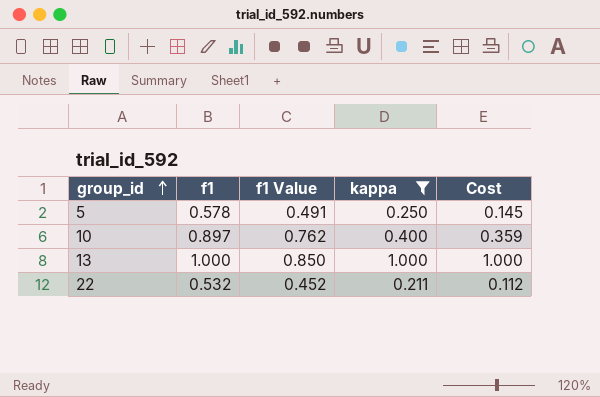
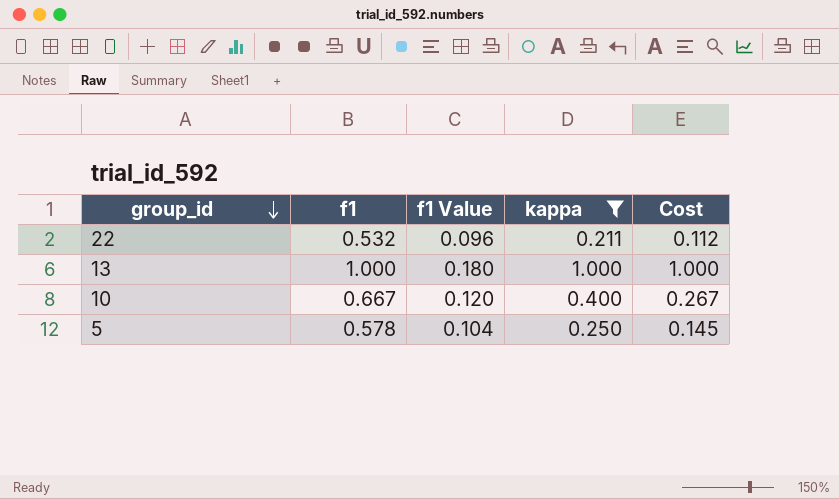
row order: group_id ascending -> group_id descending
column f1 Value | formula: [f1] * 0.85 -> [f1] * 0.18
10 | f1: 0.897 -> 0.667
10 | Cost: 0.359 -> 0.267

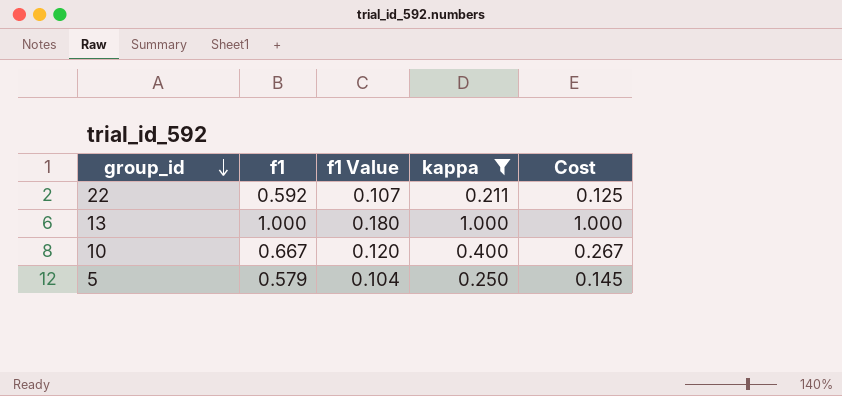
22 | f1: 0.532 -> 0.592
22 | f1 Value: 0.096 -> 0.107
22 | Cost: 0.112 -> 0.125
5 | f1: 0.578 -> 0.579

